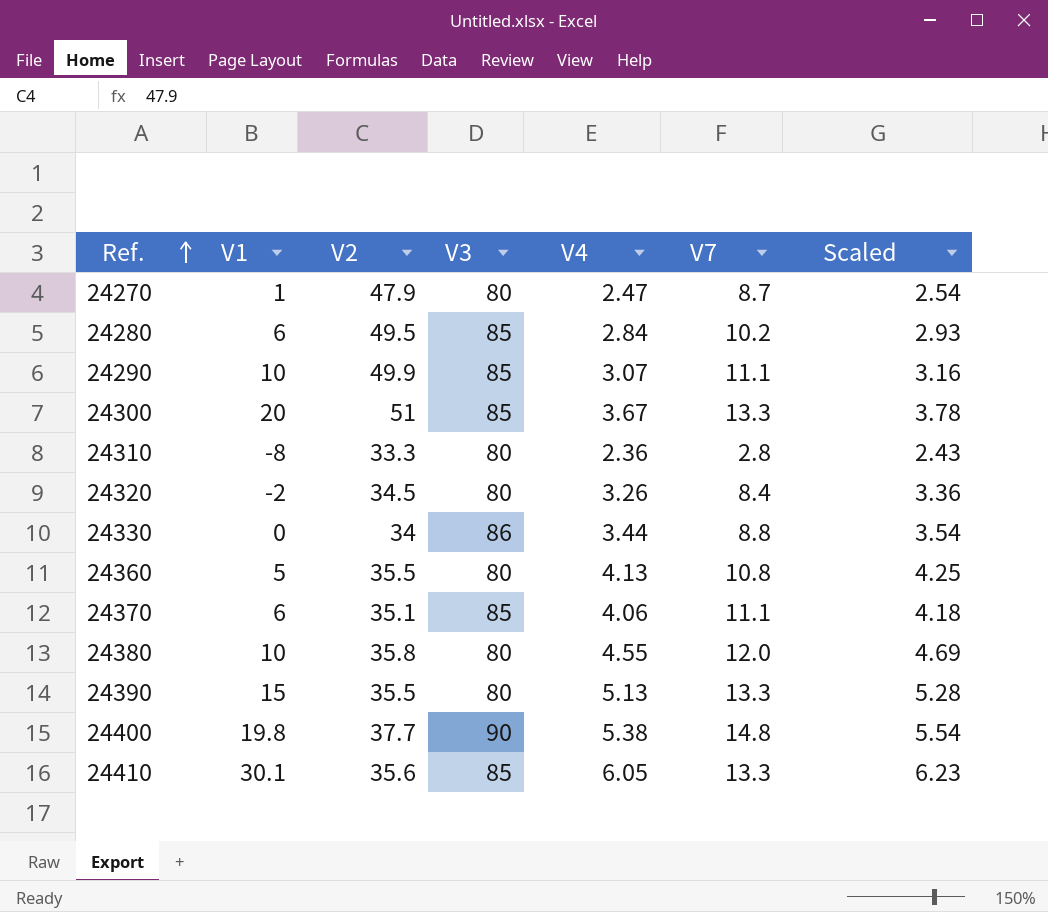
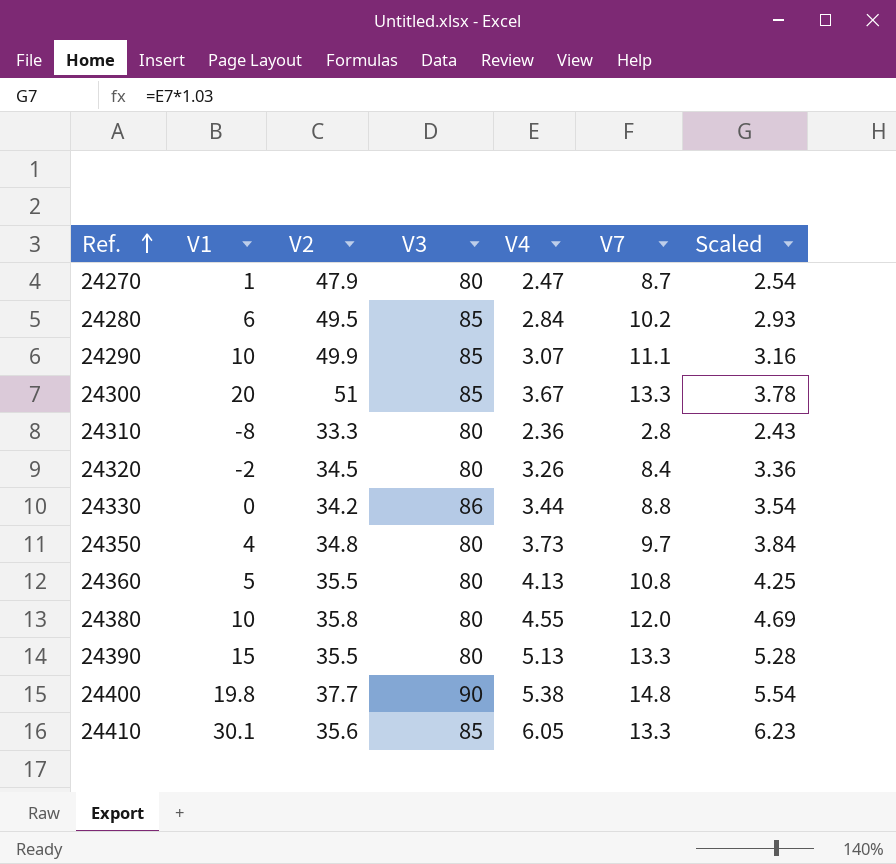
row 24370: 6 | 35.1 | 85 | 4.06 | 11.1 | 4.18 -> none
24330 | V2: 34 -> 34.2
row 24350: none -> 4 | 34.8 | 80 | 3.73 | 9.7 | 3.84

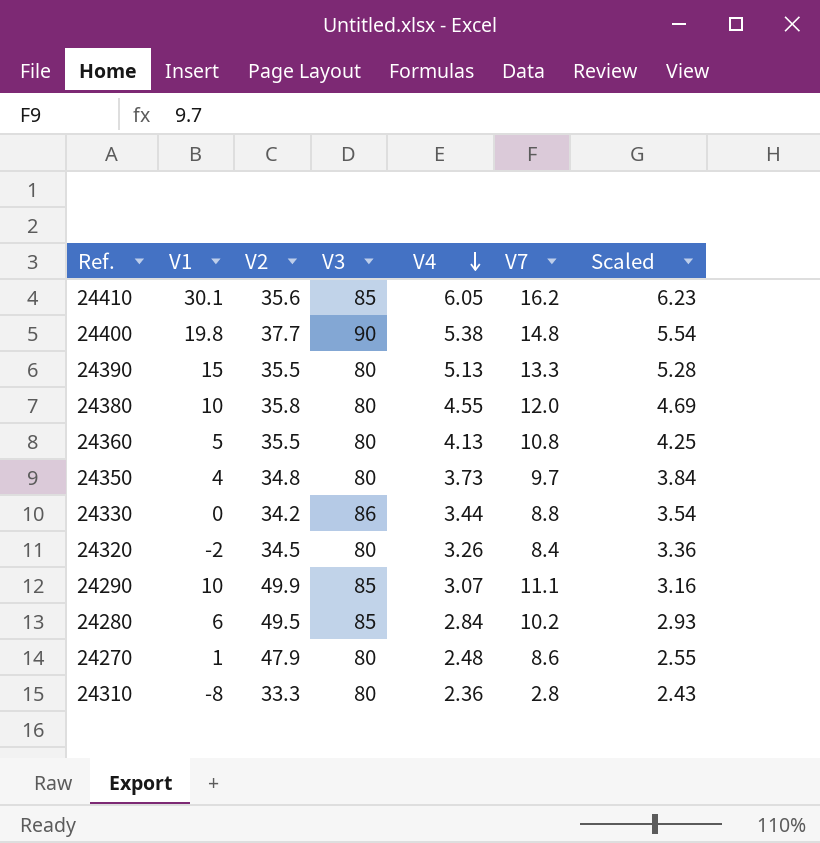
row order: Ref. ascending -> V4 descending
row 24300: 20 | 51 | 85 | 3.67 | 13.3 | 3.78 -> none
24410 | V7: 13.3 -> 16.2
24270 | V4: 2.47 -> 2.48
24270 | V7: 8.7 -> 8.6
24270 | Scaled: 2.54 -> 2.55

